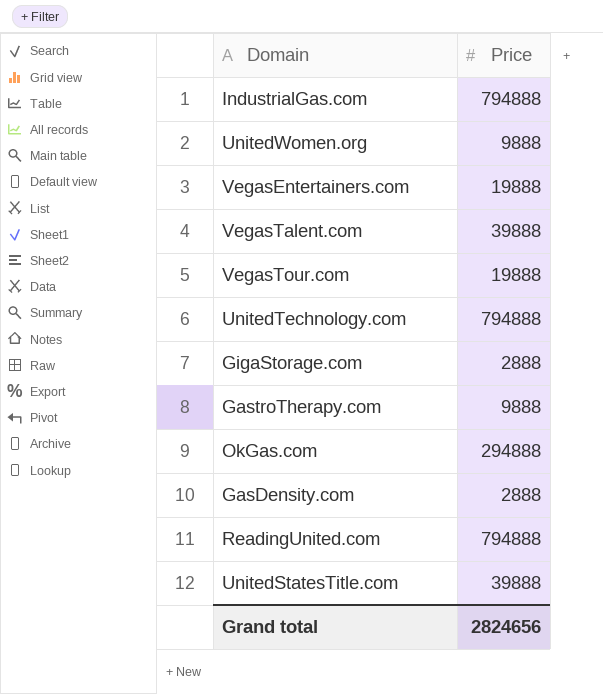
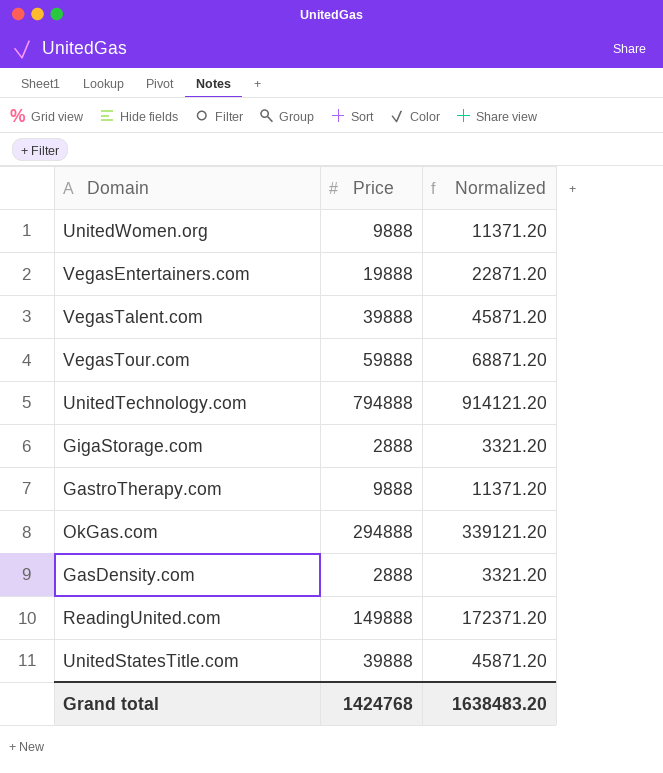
column Normalized | formula: none -> [Price] * 1.15
row IndustrialGas.com: 794888 -> none
VegasTour.com | Price: 19888 -> 59888
ReadingUnited.com | Price: 794888 -> 149888
Grand total | Price: 2824656 -> 1424768

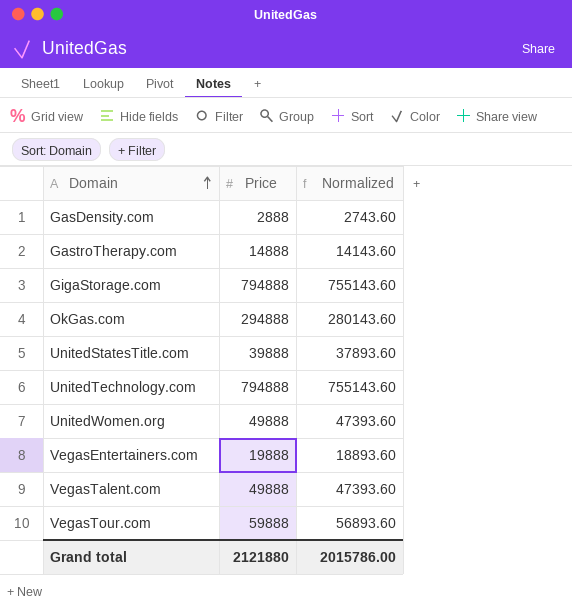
row order: none -> Domain ascending
column Normalized | formula: [Price] * 1.15 -> [Price] * 0.95
row ReadingUnited.com: 149888 | 172371.20 -> none
GastroTherapy.com | Price: 9888 -> 14888
GigaStorage.com | Price: 2888 -> 794888
UnitedWomen.org | Price: 9888 -> 49888
VegasTalent.com | Price: 39888 -> 49888
Grand total | Price: 1424768 -> 2121880
Grand total | Normalized: 1638483.20 -> 2015786.00

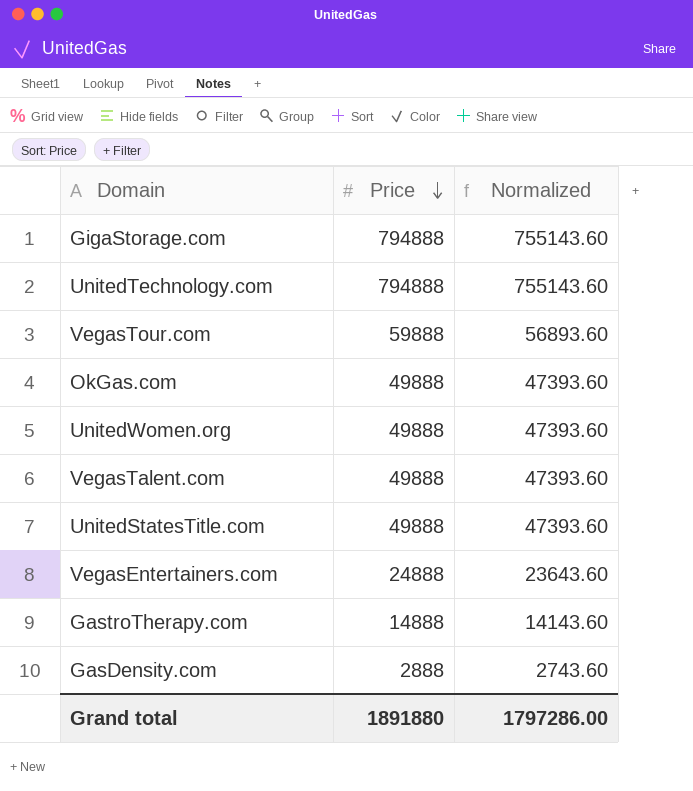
row order: Domain ascending -> Price descending
OkGas.com | Price: 294888 -> 49888
OkGas.com | Normalized: 280143.60 -> 47393.60
UnitedStatesTitle.com | Price: 39888 -> 49888
UnitedStatesTitle.com | Normalized: 37893.60 -> 47393.60
VegasEntertainers.com | Price: 19888 -> 24888
VegasEntertainers.com | Normalized: 18893.60 -> 23643.60
Grand total | Price: 2121880 -> 1891880
Grand total | Normalized: 2015786.00 -> 1797286.00

